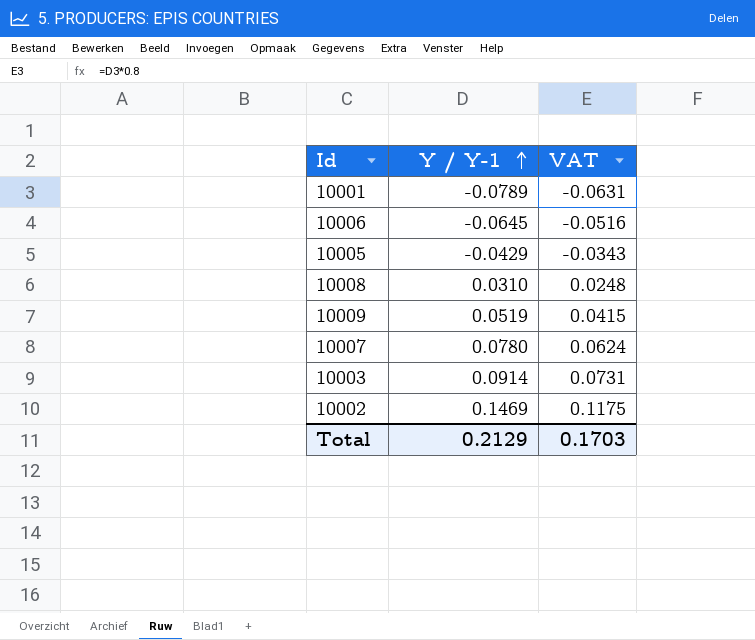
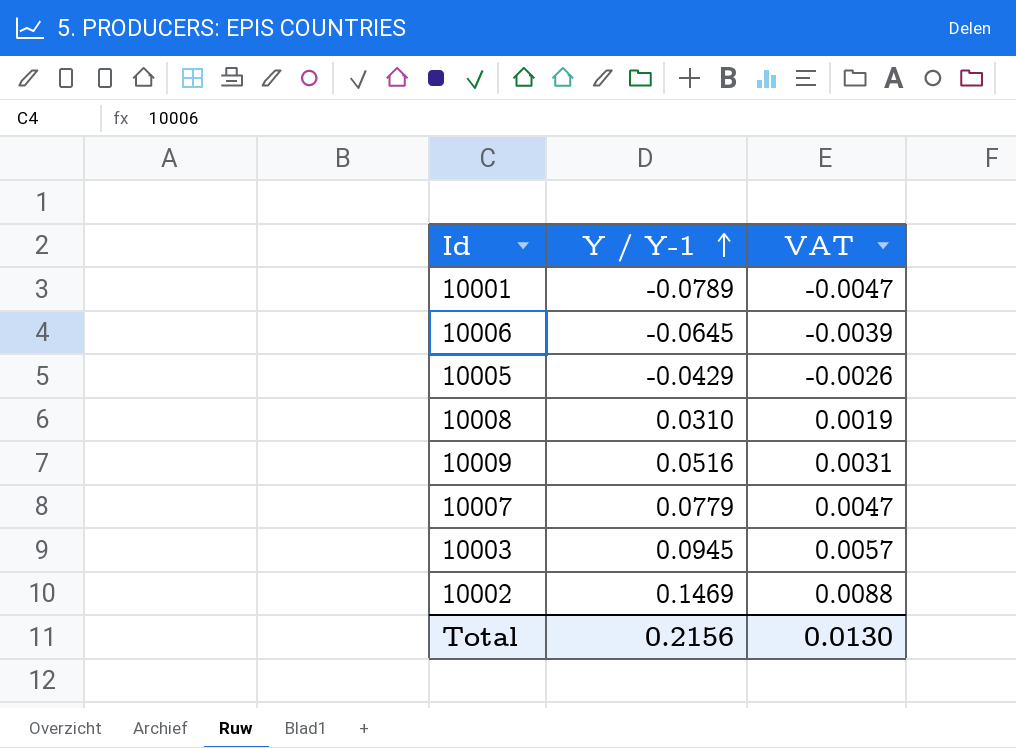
column VAT | formula: [Y / Y-1] * 0.8 -> [Y / Y-1] * 0.06
10009 | Y / Y-1: 0.0519 -> 0.0516
10007 | Y / Y-1: 0.0780 -> 0.0779
10003 | Y / Y-1: 0.0914 -> 0.0945
Total | Y / Y-1: 0.2129 -> 0.2156
Total | VAT: 0.1703 -> 0.0130

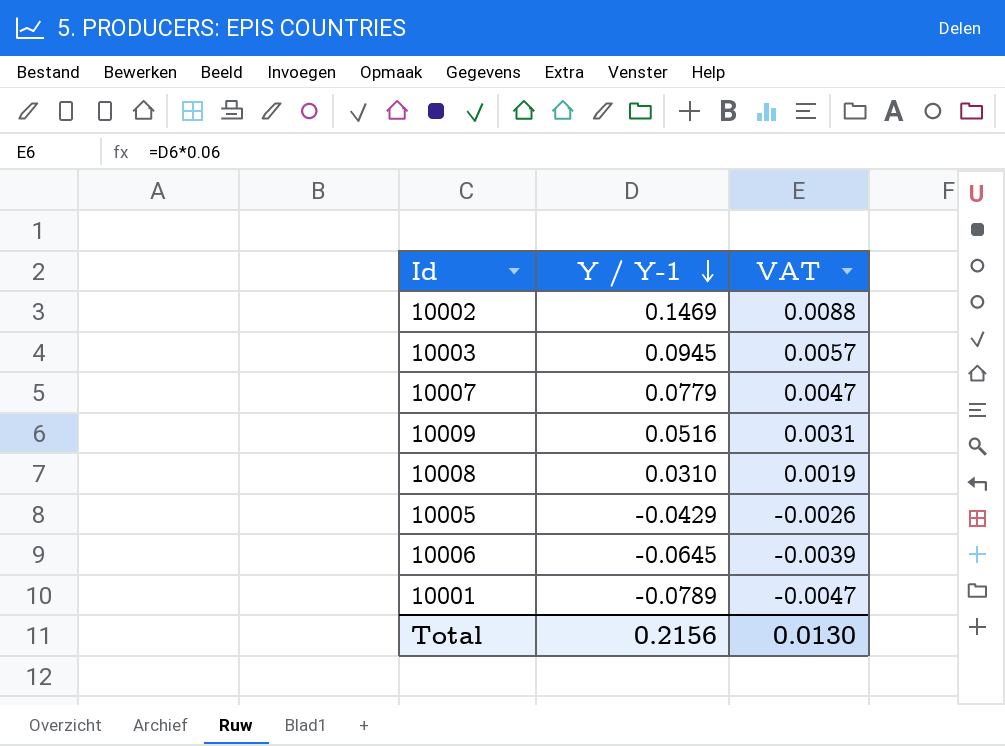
row order: Y / Y-1 ascending -> Y / Y-1 descending

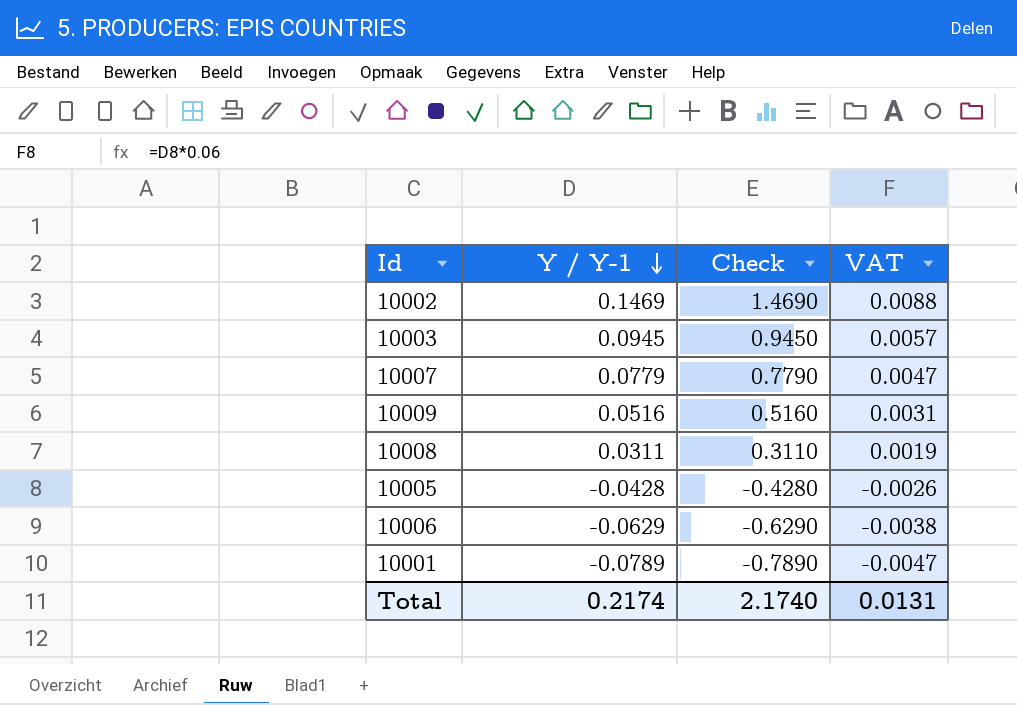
column Check | formula: none -> [Y / Y-1] * 10
10008 | Y / Y-1: 0.0310 -> 0.0311
10005 | Y / Y-1: -0.0429 -> -0.0428
10006 | Y / Y-1: -0.0645 -> -0.0629
10006 | VAT: -0.0039 -> -0.0038
Total | Y / Y-1: 0.2156 -> 0.2174
Total | VAT: 0.0130 -> 0.0131

